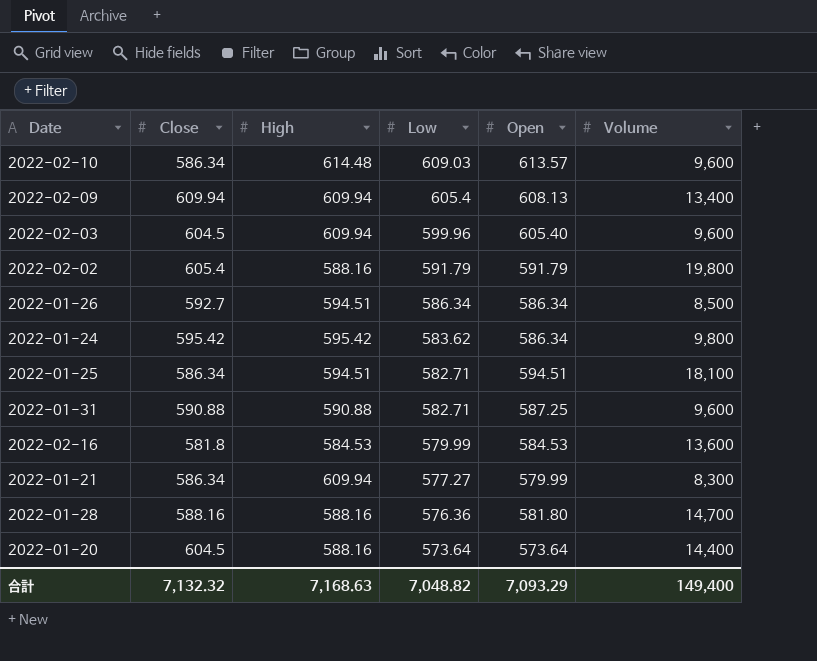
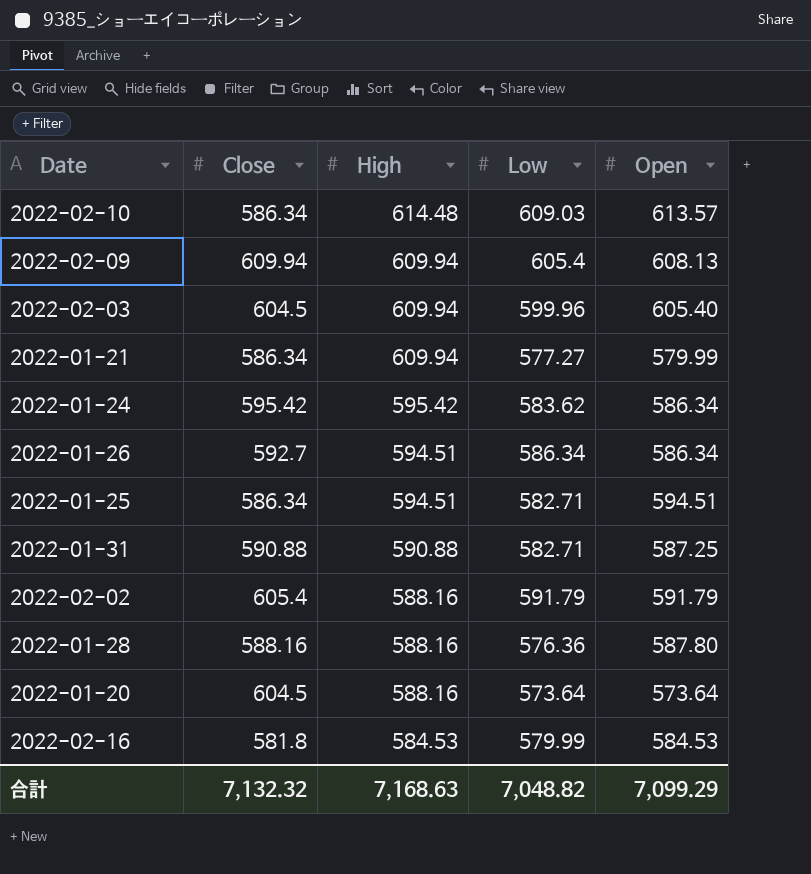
row order: Low descending -> High descending
column Volume | position: 6 -> none
2022-01-28 | Open: 581.80 -> 587.80
合計 | Open: 7,093.29 -> 7,099.29

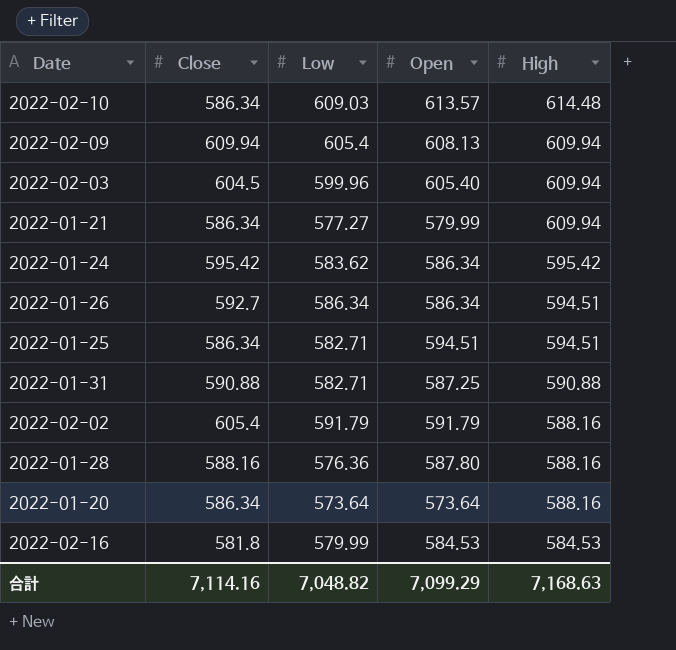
column High | position: 3 -> 5
2022-01-20 | Close: 604.5 -> 586.34
合計 | Close: 7,132.32 -> 7,114.16

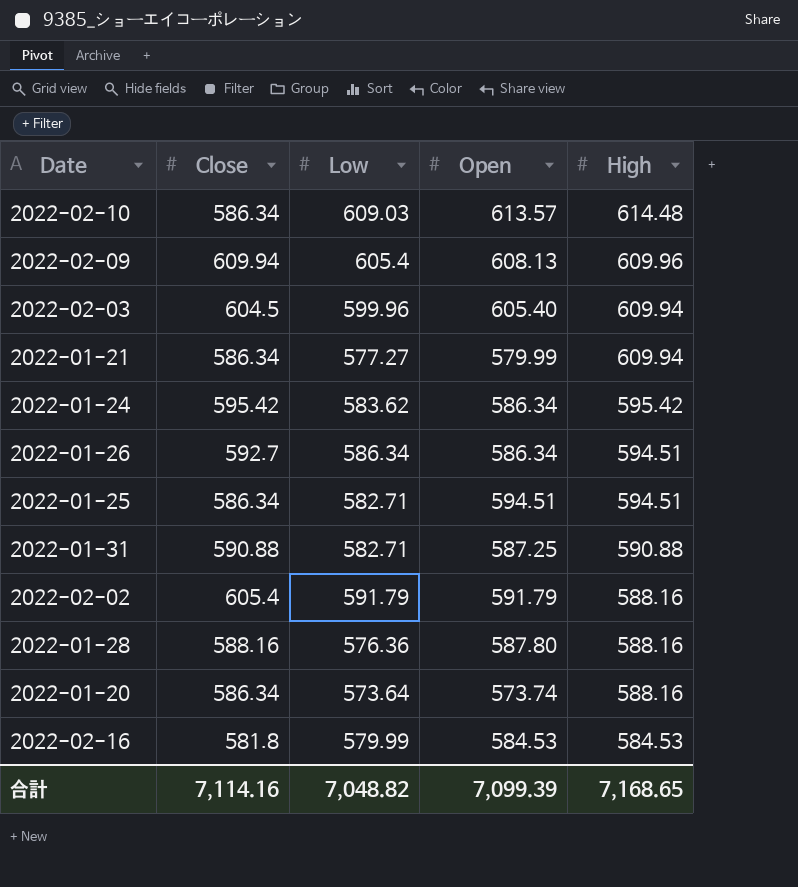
2022-02-09 | High: 609.94 -> 609.96
2022-01-20 | Open: 573.64 -> 573.74
合計 | Open: 7,099.29 -> 7,099.39
合計 | High: 7,168.63 -> 7,168.65

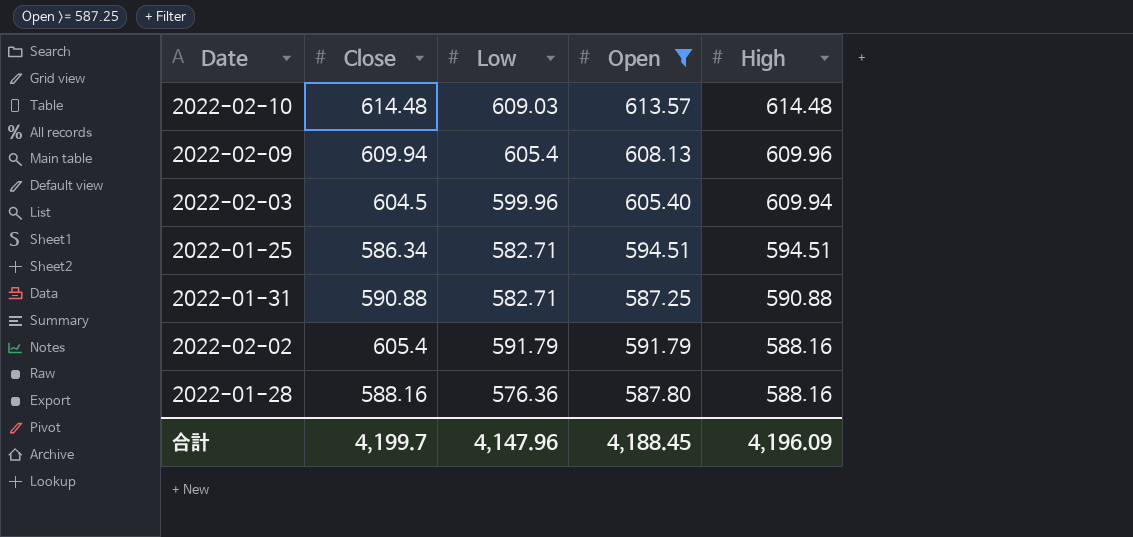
filter: none -> Open >= 587.25
2022-02-10 | Close: 586.34 -> 614.48
合計 | Close: 7,114.16 -> 4,199.7
合計 | Low: 7,048.82 -> 4,147.96
合計 | Open: 7,099.39 -> 4,188.45
合計 | High: 7,168.65 -> 4,196.09

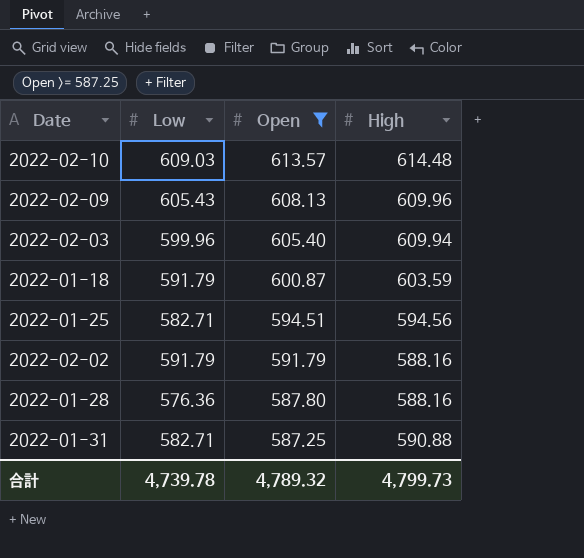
row order: High descending -> Open descending
column Close | position: 2 -> none
2022-02-09 | Low: 605.4 -> 605.43
row 2022-01-18: none -> 591.79 | 600.87 | 603.59
2022-01-25 | High: 594.51 -> 594.56
合計 | Low: 4,147.96 -> 4,739.78
合計 | Open: 4,188.45 -> 4,789.32
合計 | High: 4,196.09 -> 4,799.73

